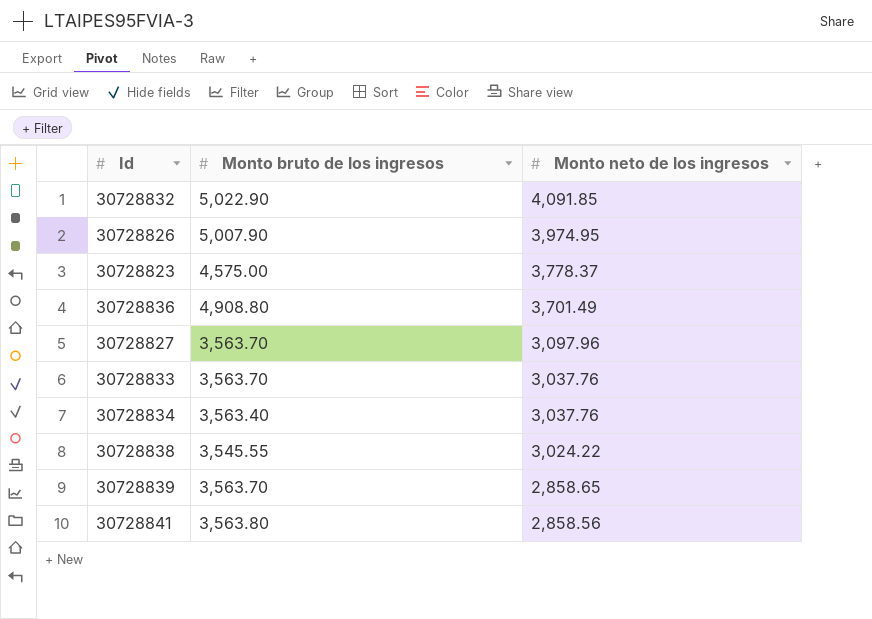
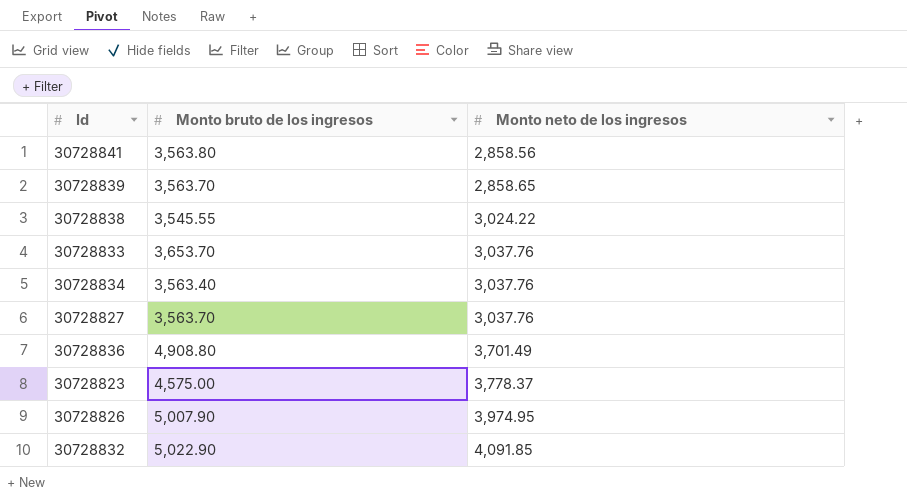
row order: Monto neto de los ingresos descending -> Monto neto de los ingresos ascending
30728833 | Monto bruto de los ingresos: 3,563.70 -> 3,653.70
30728827 | Monto neto de los ingresos: 3,097.96 -> 3,037.76

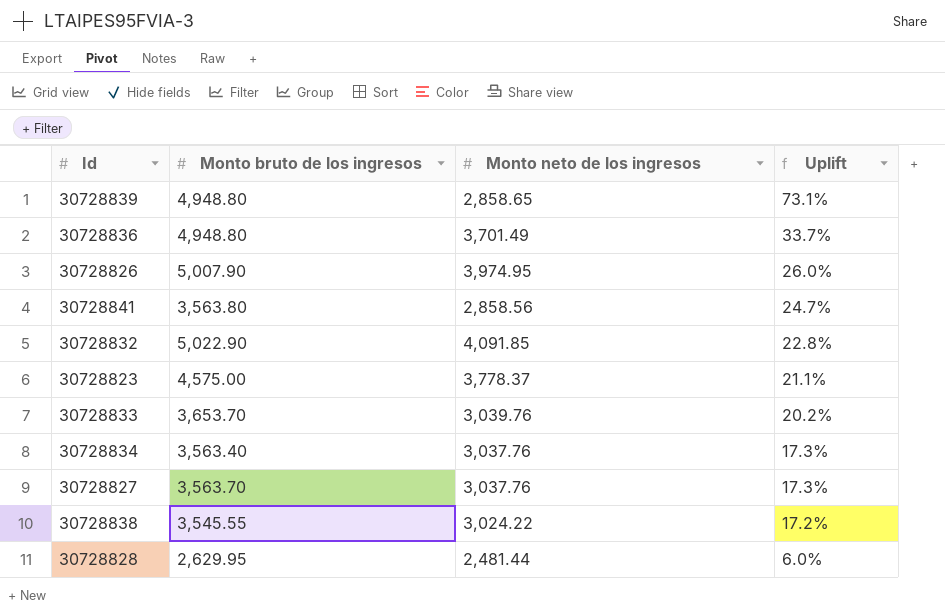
row order: Monto neto de los ingresos ascending -> Uplift descending
column Uplift | formula: none -> ([Monto bruto de los ingresos] - [Monto neto de los ingresos]) / [Monto neto de los ingresos]
30728839 | Monto bruto de los ingresos: 3,563.70 -> 4,948.80
30728836 | Monto bruto de los ingresos: 4,908.80 -> 4,948.80
30728833 | Monto neto de los ingresos: 3,037.76 -> 3,039.76
row 30728828: none -> 2,629.95 | 2,481.44 | 6.0%

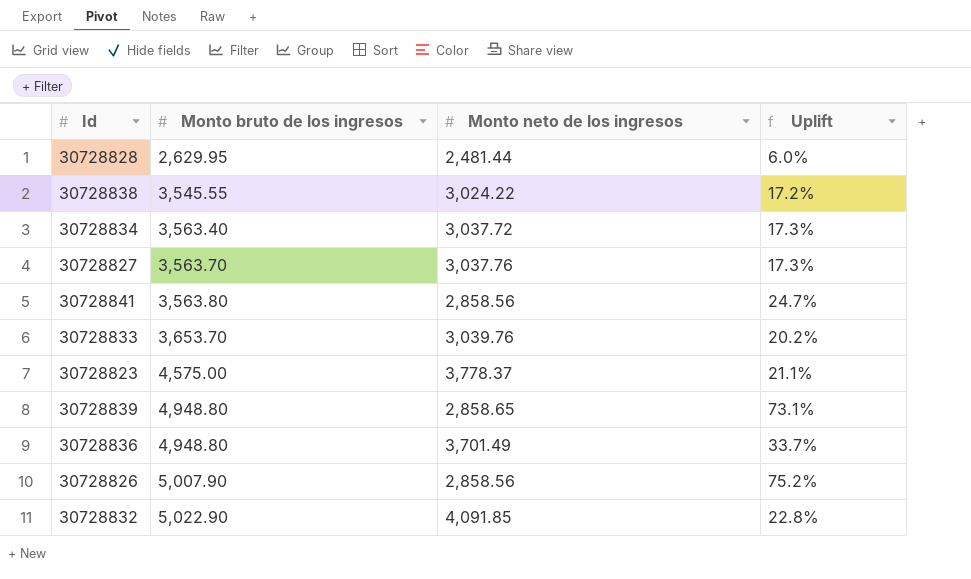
row order: Uplift descending -> Monto bruto de los ingresos ascending
30728834 | Monto neto de los ingresos: 3,037.76 -> 3,037.72
30728826 | Monto neto de los ingresos: 3,974.95 -> 2,858.56
30728826 | Uplift: 26.0% -> 75.2%

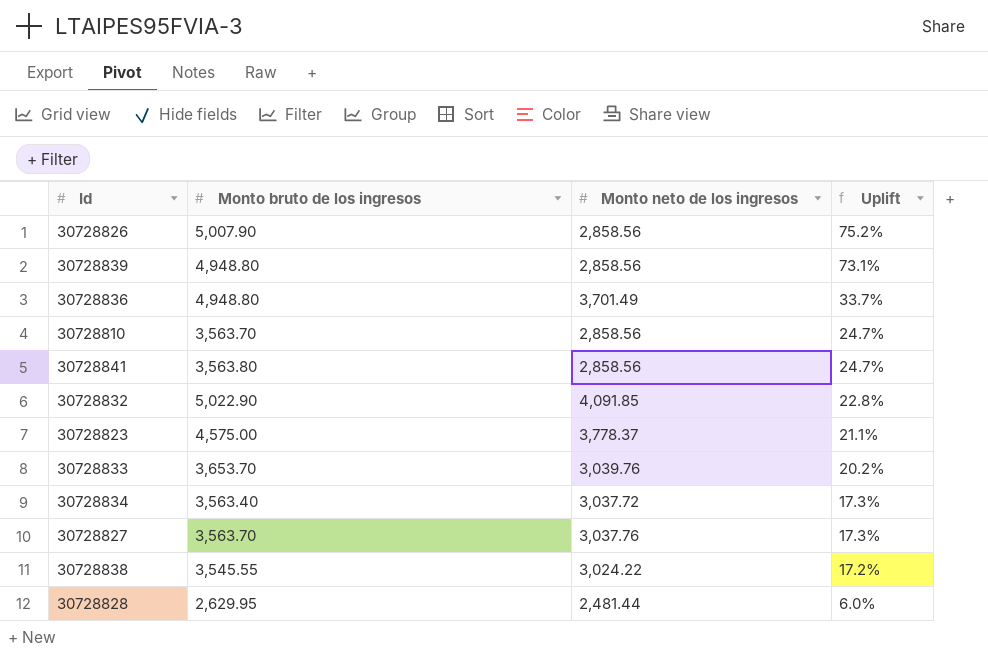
row order: Monto bruto de los ingresos ascending -> Uplift descending
30728839 | Monto neto de los ingresos: 2,858.65 -> 2,858.56
row 30728810: none -> 3,563.70 | 2,858.56 | 24.7%

